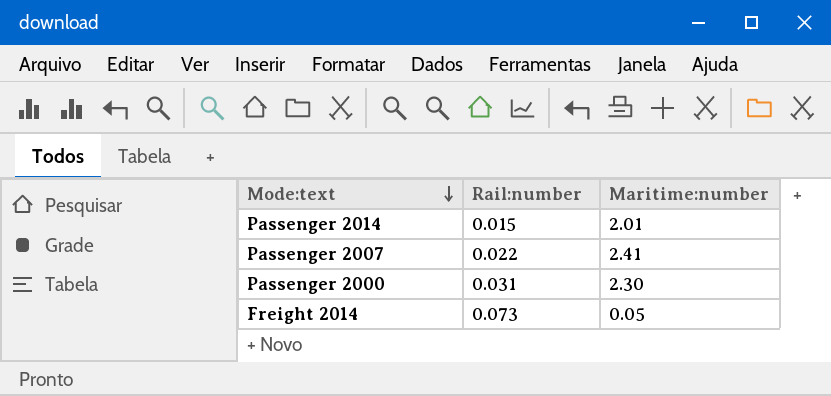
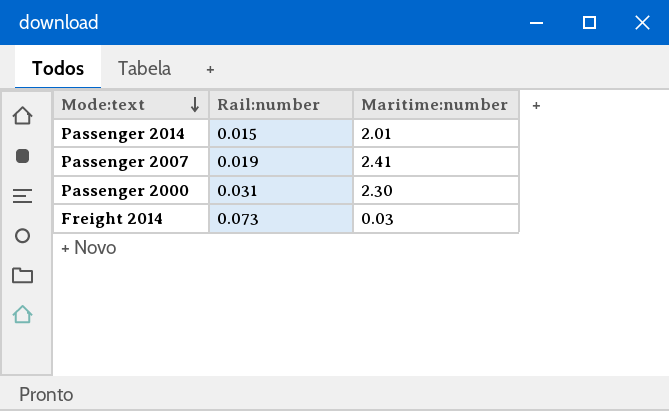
Passenger 2007 | Rail:number: 0.022 -> 0.019
Freight 2014 | Maritime:number: 0.05 -> 0.03

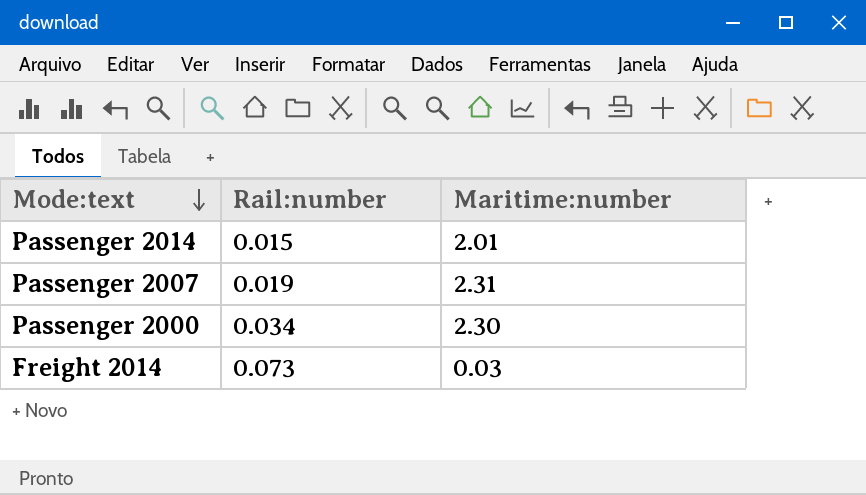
Passenger 2007 | Maritime:number: 2.41 -> 2.31
Passenger 2000 | Rail:number: 0.031 -> 0.034

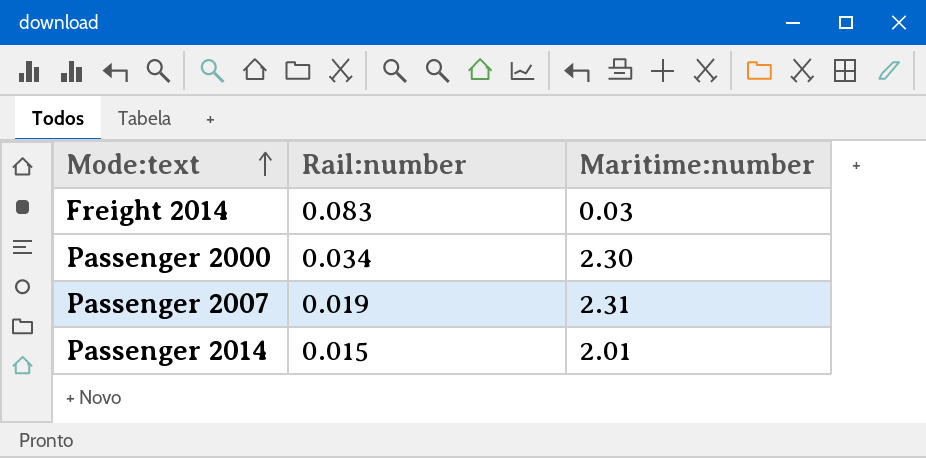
row order: Mode:text descending -> Mode:text ascending
Freight 2014 | Rail:number: 0.073 -> 0.083

